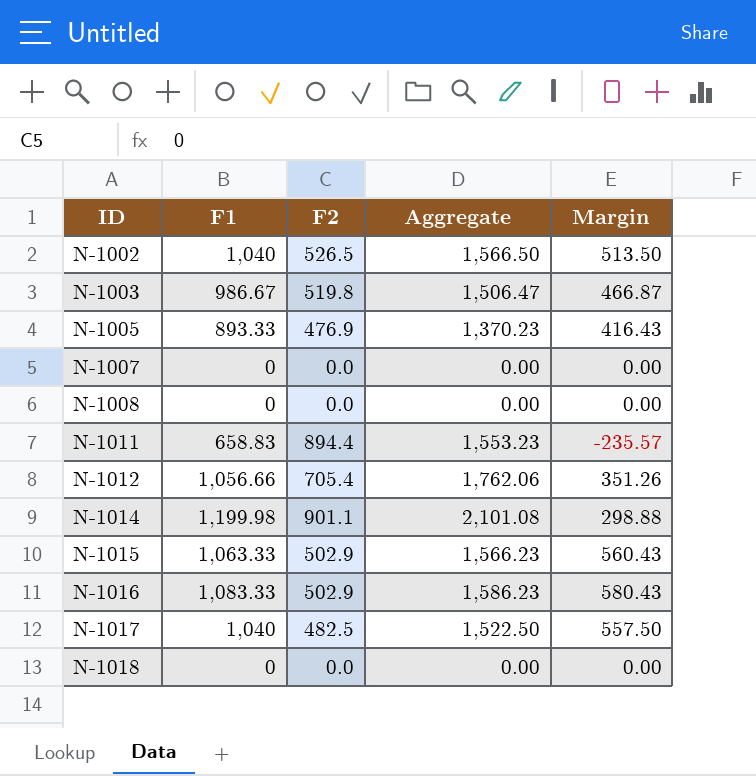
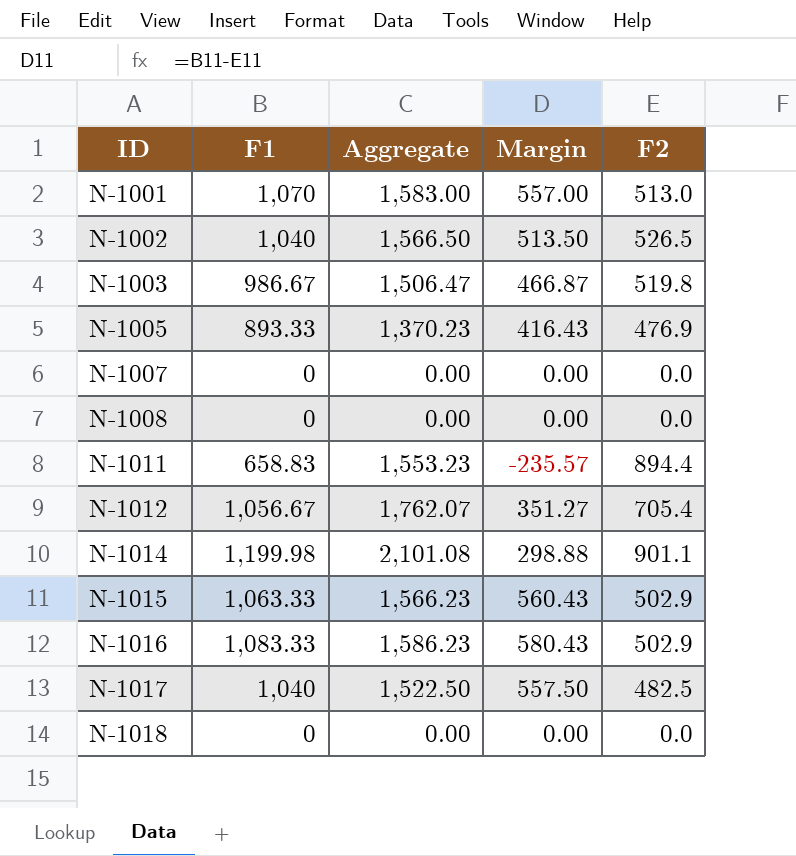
column F2 | position: 3 -> 5
row N-1001: none -> 1,070 | 1,583.00 | 557.00 | 513.0
N-1012 | F1: 1,056.66 -> 1,056.67
N-1012 | Aggregate: 1,762.06 -> 1,762.07
N-1012 | Margin: 351.26 -> 351.27

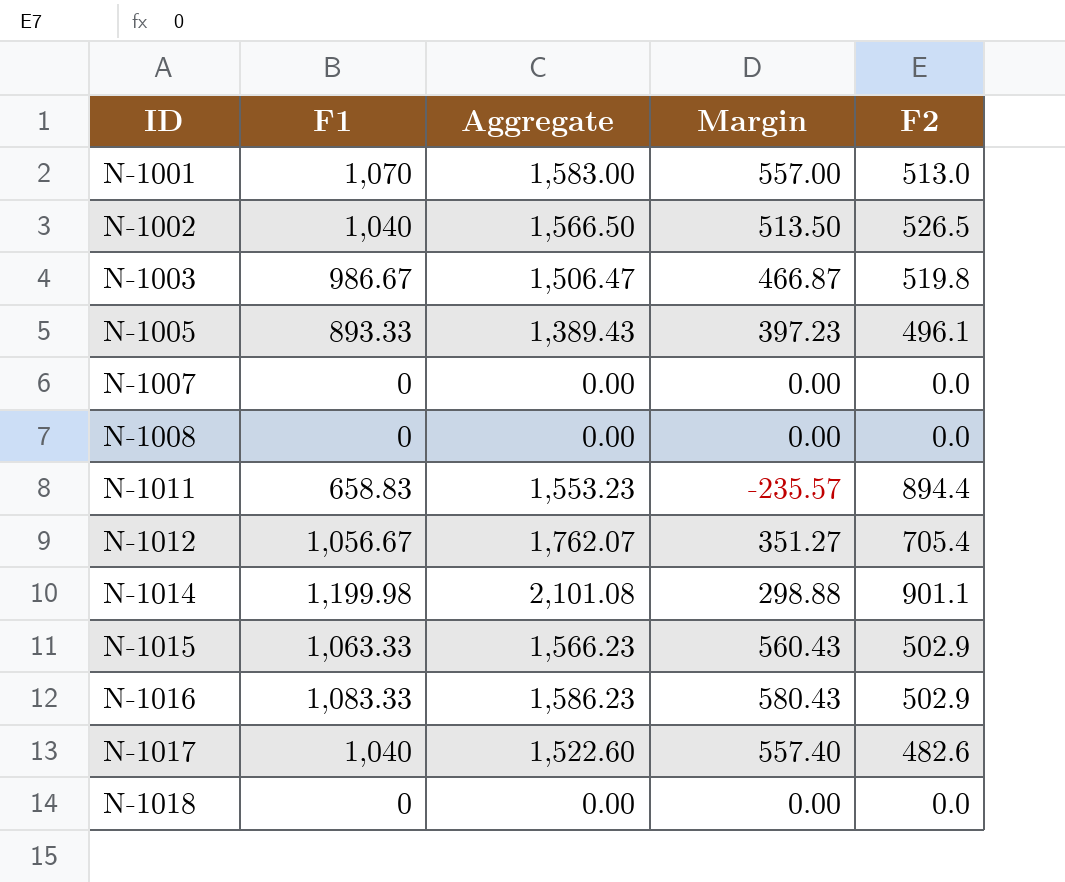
N-1005 | Aggregate: 1,370.23 -> 1,389.43
N-1005 | Margin: 416.43 -> 397.23
N-1005 | F2: 476.9 -> 496.1
N-1017 | Aggregate: 1,522.50 -> 1,522.60
N-1017 | Margin: 557.50 -> 557.40
N-1017 | F2: 482.5 -> 482.6

